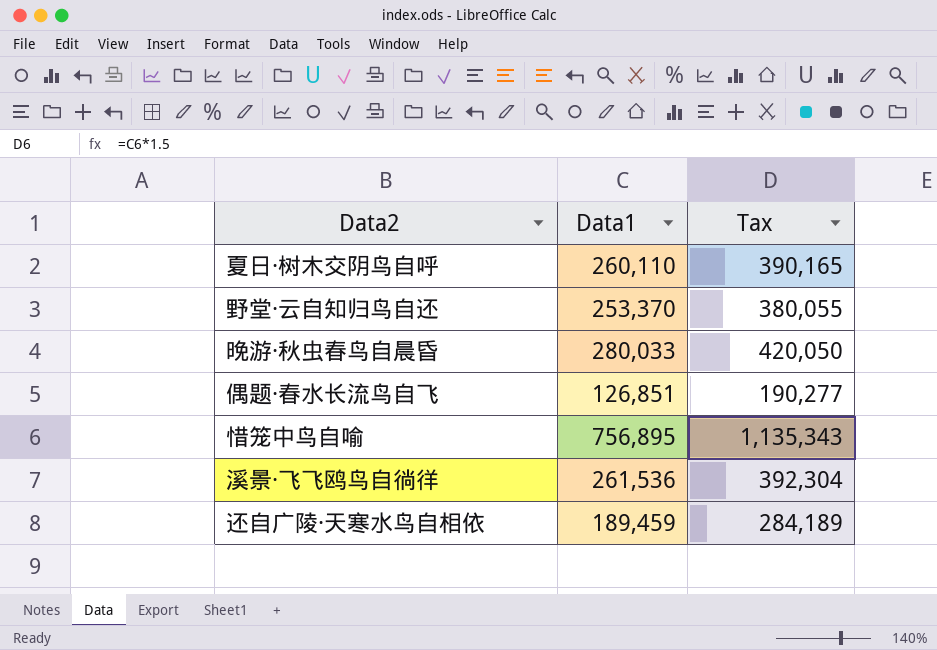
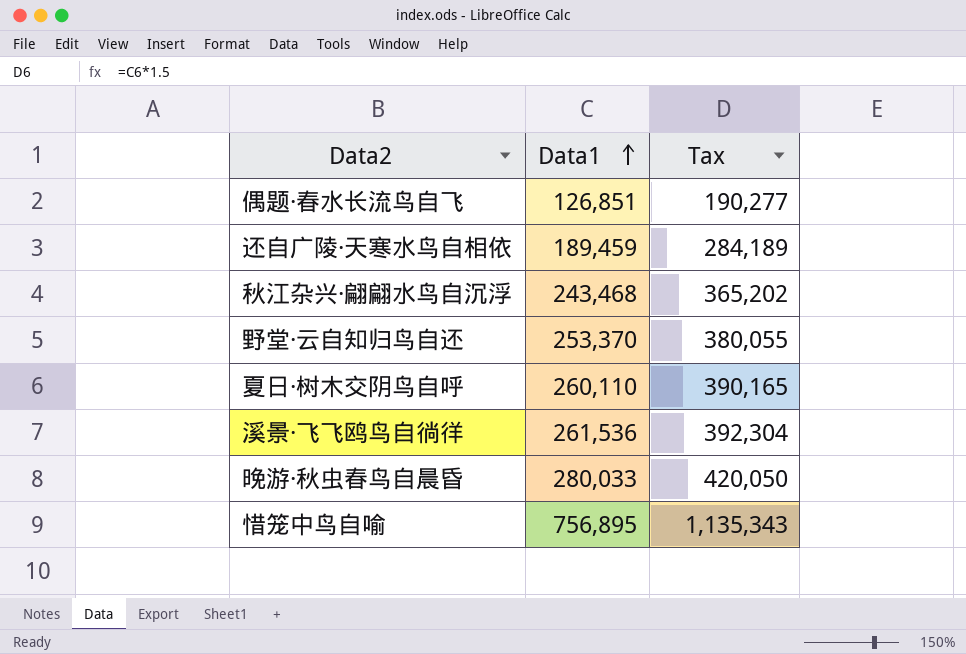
row order: none -> Data1 ascending
row 秋江杂兴·翩翩水鸟自沉浮: none -> 243,468 | 365,202

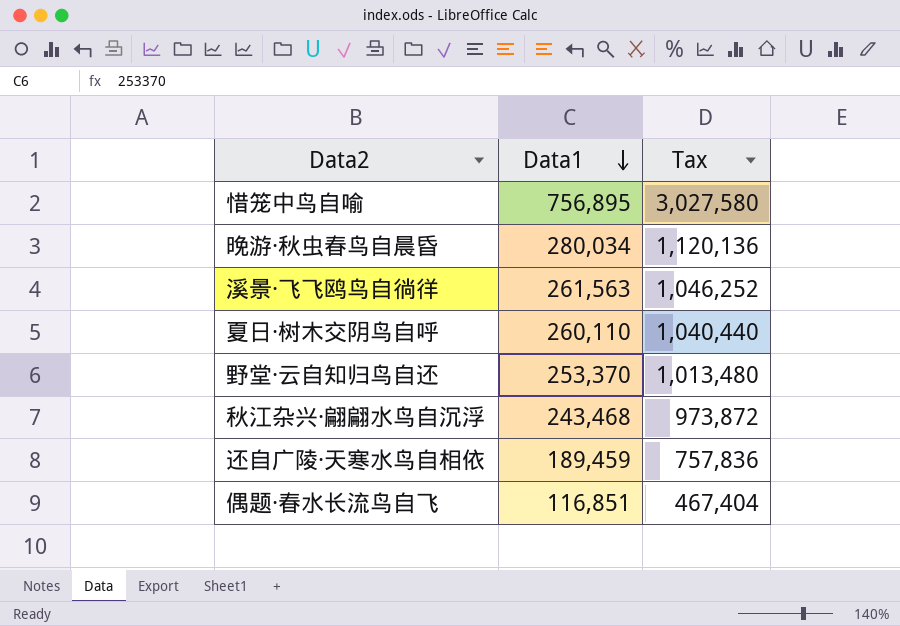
row order: Data1 ascending -> Data1 descending
column Tax | formula: [Data1] * 1.5 -> [Data1] * 4
晚游·秋虫春鸟自晨昏 | Data1: 280,033 -> 280,034
溪景·飞飞鸥鸟自徜徉 | Data1: 261,536 -> 261,563
偶题·春水长流鸟自飞 | Data1: 126,851 -> 116,851

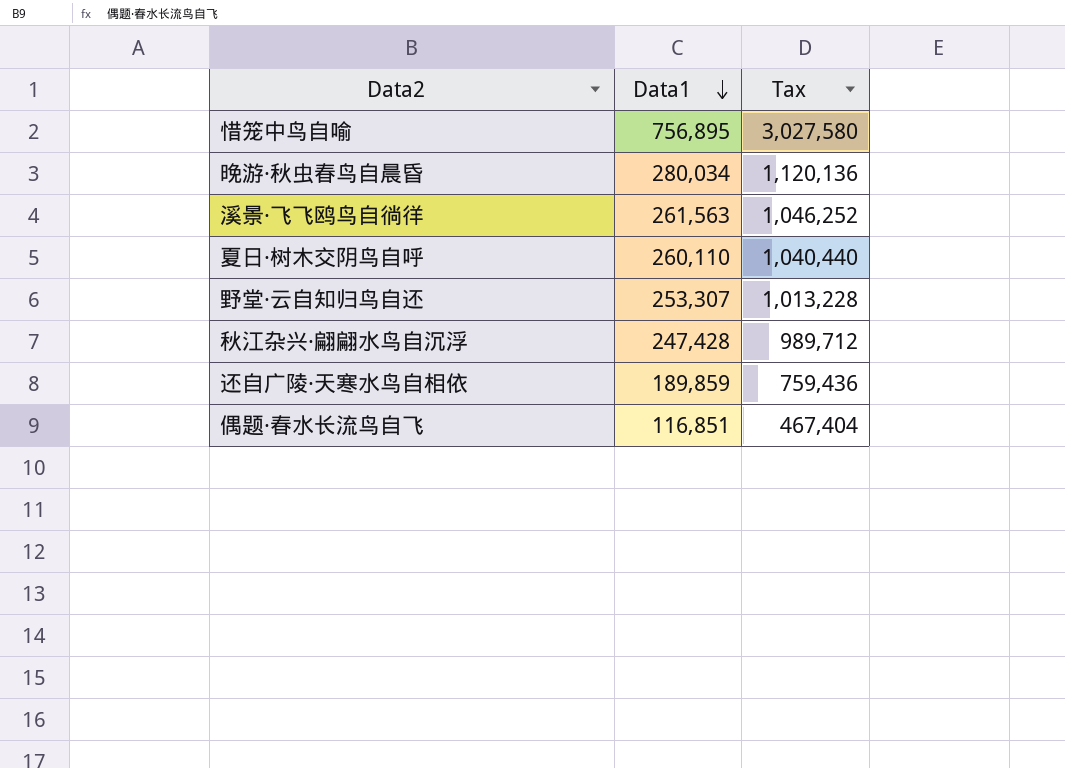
野堂·云自知归鸟自还 | Data1: 253,370 -> 253,307
野堂·云自知归鸟自还 | Tax: 1,013,480 -> 1,013,228
秋江杂兴·翩翩水鸟自沉浮 | Data1: 243,468 -> 247,428
秋江杂兴·翩翩水鸟自沉浮 | Tax: 973,872 -> 989,712
还自广陵·天寒水鸟自相依 | Data1: 189,459 -> 189,859
还自广陵·天寒水鸟自相依 | Tax: 757,836 -> 759,436

